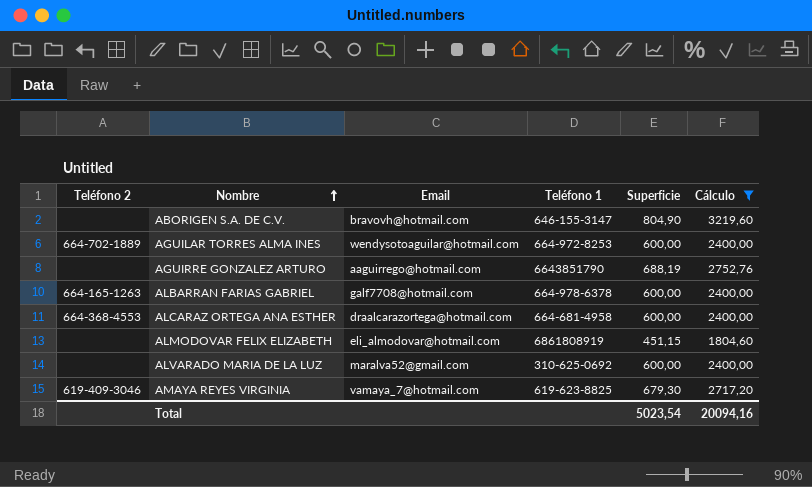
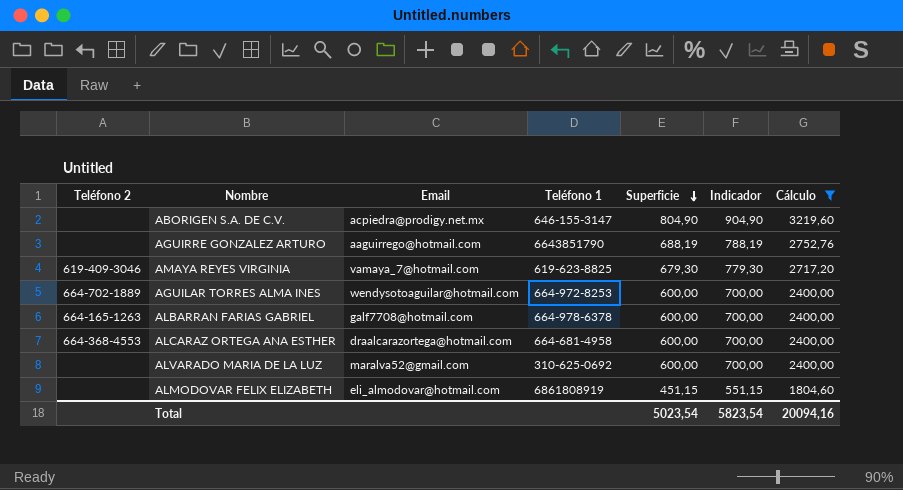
row order: Nombre ascending -> Superficie descending
column Indicador | formula: none -> [Superficie] + 100
ABORIGEN S.A. DE C.V. | Email: bravovh@hotmail.com -> acpiedra@prodigy.net.mx

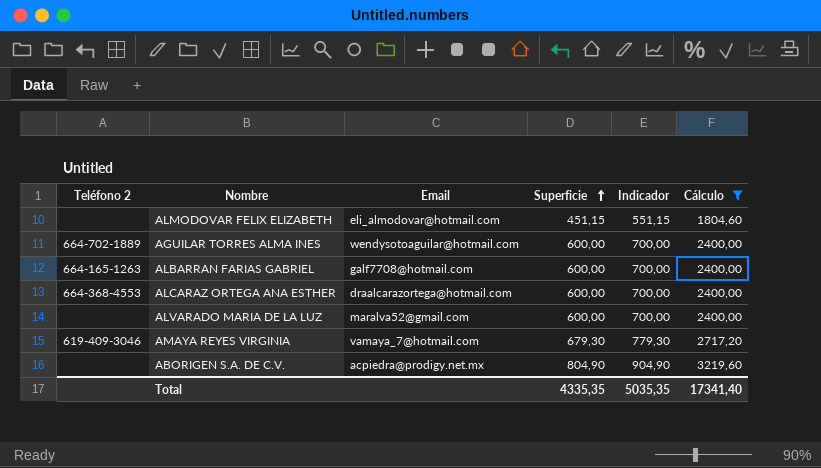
row order: Superficie descending -> Superficie ascending
column Teléfono 1 | position: 4 -> none
row AGUIRRE GONZALEZ ARTURO: none | aaguirrego@hotmail.com | 6643851790 | 688,19 | 788,19 | 2752,76 -> none
Total | Superficie: 5023,54 -> 4335,35
Total | Indicador: 5823,54 -> 5035,35
Total | Cálculo: 20094,16 -> 17341,40

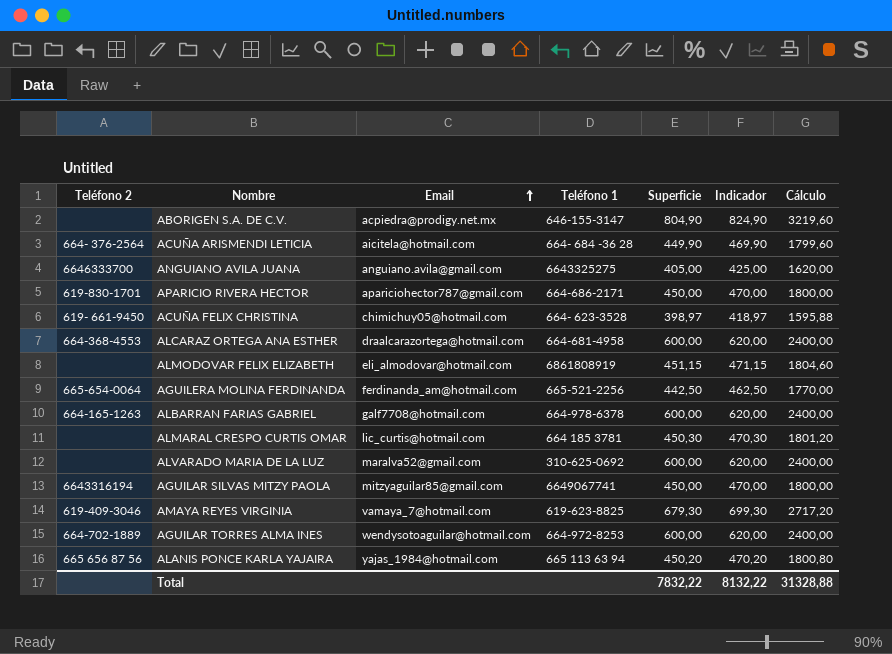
filter: Cálculo >= 1804,60 -> none
row order: Superficie ascending -> Email ascending
column Teléfono 1 | position: none -> 4
column Indicador | formula: [Superficie] + 100 -> [Superficie] + 20
Total | Superficie: 4335,35 -> 7832,22
Total | Indicador: 5035,35 -> 8132,22
Total | Cálculo: 17341,40 -> 31328,88

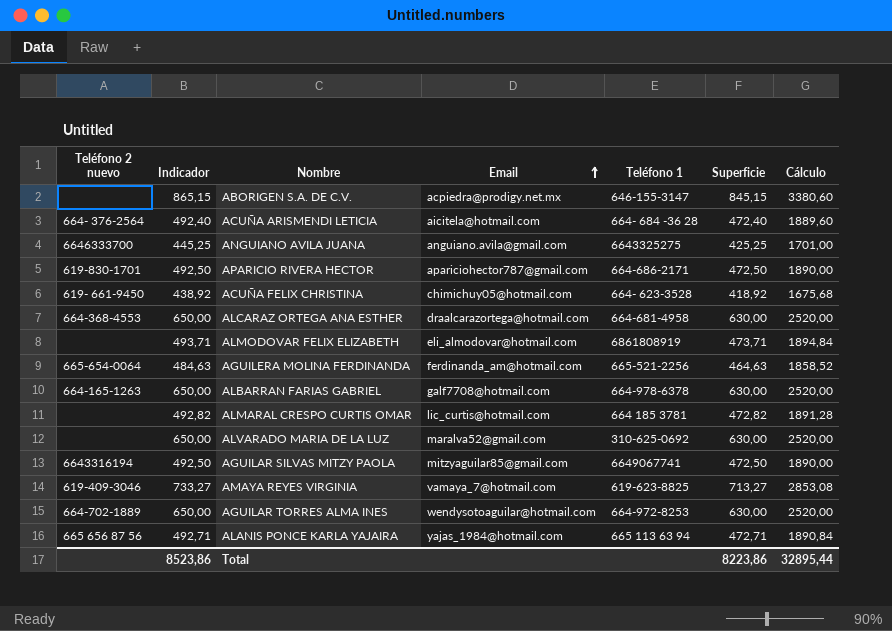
column name: Teléfono 2 -> Teléfono 2 nuevo
column Indicador | position: 6 -> 2
ABORIGEN S.A. DE C.V. | Indicador: 824,90 -> 865,15
ABORIGEN S.A. DE C.V. | Superficie: 804,90 -> 845,15
ABORIGEN S.A. DE C.V. | Cálculo: 3219,60 -> 3380,60
ACUÑA ARISMENDI LETICIA | Indicador: 469,90 -> 492,40
ACUÑA ARISMENDI LETICIA | Superficie: 449,90 -> 472,40
ACUÑA ARISMENDI LETICIA | Cálculo: 1799,60 -> 1889,60
ANGUIANO AVILA JUANA | Indicador: 425,00 -> 445,25
ANGUIANO AVILA JUANA | Superficie: 405,00 -> 425,25
ANGUIANO AVILA JUANA | Cálculo: 1620,00 -> 1701,00
APARICIO RIVERA HECTOR | Indicador: 470,00 -> 492,50
APARICIO RIVERA HECTOR | Superficie: 450,00 -> 472,50
APARICIO RIVERA HECTOR | Cálculo: 1800,00 -> 1890,00
ACUÑA FELIX CHRISTINA | Indicador: 418,97 -> 438,92
ACUÑA FELIX CHRISTINA | Superficie: 398,97 -> 418,92
ACUÑA FELIX CHRISTINA | Cálculo: 1595,88 -> 1675,68
ALCARAZ ORTEGA ANA ESTHER | Indicador: 620,00 -> 650,00
ALCARAZ ORTEGA ANA ESTHER | Superficie: 600,00 -> 630,00
ALCARAZ ORTEGA ANA ESTHER | Cálculo: 2400,00 -> 2520,00
ALMODOVAR FELIX ELIZABETH | Indicador: 471,15 -> 493,71
ALMODOVAR FELIX ELIZABETH | Superficie: 451,15 -> 473,71
ALMODOVAR FELIX ELIZABETH | Cálculo: 1804,60 -> 1894,84
AGUILERA MOLINA FERDINANDA | Indicador: 462,50 -> 484,63
AGUILERA MOLINA FERDINANDA | Superficie: 442,50 -> 464,63
AGUILERA MOLINA FERDINANDA | Cálculo: 1770,00 -> 1858,52
ALBARRAN FARIAS GABRIEL | Indicador: 620,00 -> 650,00
ALBARRAN FARIAS GABRIEL | Superficie: 600,00 -> 630,00
ALBARRAN FARIAS GABRIEL | Cálculo: 2400,00 -> 2520,00
ALMARAL CRESPO CURTIS OMAR | Indicador: 470,30 -> 492,82
ALMARAL CRESPO CURTIS OMAR | Superficie: 450,30 -> 472,82
ALMARAL CRESPO CURTIS OMAR | Cálculo: 1801,20 -> 1891,28
ALVARADO MARIA DE LA LUZ | Indicador: 620,00 -> 650,00
ALVARADO MARIA DE LA LUZ | Superficie: 600,00 -> 630,00
ALVARADO MARIA DE LA LUZ | Cálculo: 2400,00 -> 2520,00
AGUILAR SILVAS MITZY PAOLA | Indicador: 470,00 -> 492,50
AGUILAR SILVAS MITZY PAOLA | Superficie: 450,00 -> 472,50
AGUILAR SILVAS MITZY PAOLA | Cálculo: 1800,00 -> 1890,00
AMAYA REYES VIRGINIA | Indicador: 699,30 -> 733,27
AMAYA REYES VIRGINIA | Superficie: 679,30 -> 713,27
AMAYA REYES VIRGINIA | Cálculo: 2717,20 -> 2853,08
AGUILAR TORRES ALMA INES | Indicador: 620,00 -> 650,00
AGUILAR TORRES ALMA INES | Superficie: 600,00 -> 630,00
AGUILAR TORRES ALMA INES | Cálculo: 2400,00 -> 2520,00
ALANIS PONCE KARLA YAJAIRA | Indicador: 470,20 -> 492,71
ALANIS PONCE KARLA YAJAIRA | Superficie: 450,20 -> 472,71
ALANIS PONCE KARLA YAJAIRA | Cálculo: 1800,80 -> 1890,84
Total | Indicador: 8132,22 -> 8523,86
Total | Superficie: 7832,22 -> 8223,86
Total | Cálculo: 31328,88 -> 32895,44

